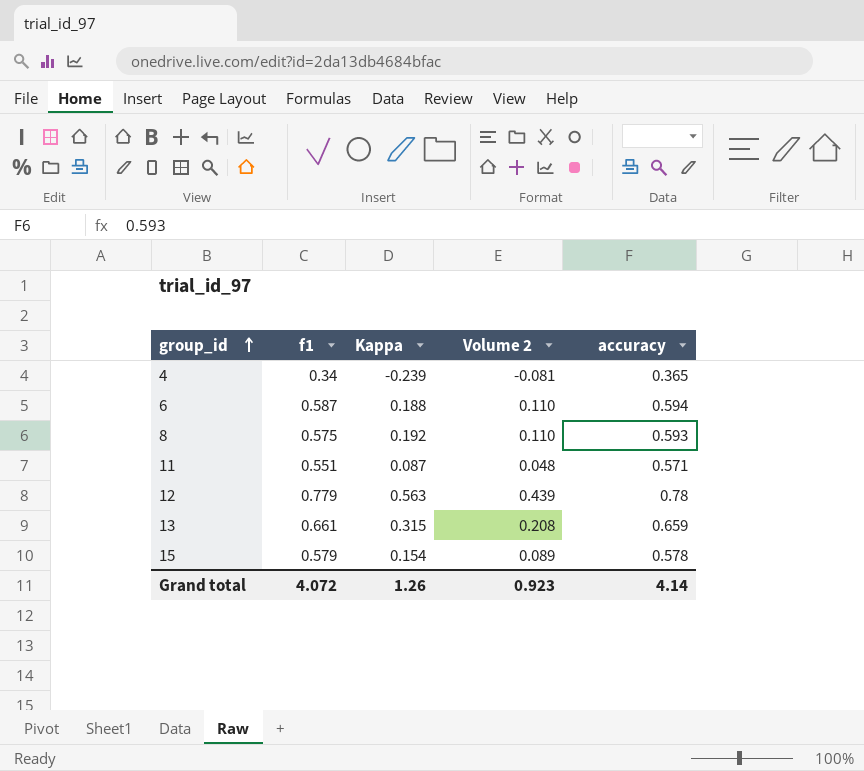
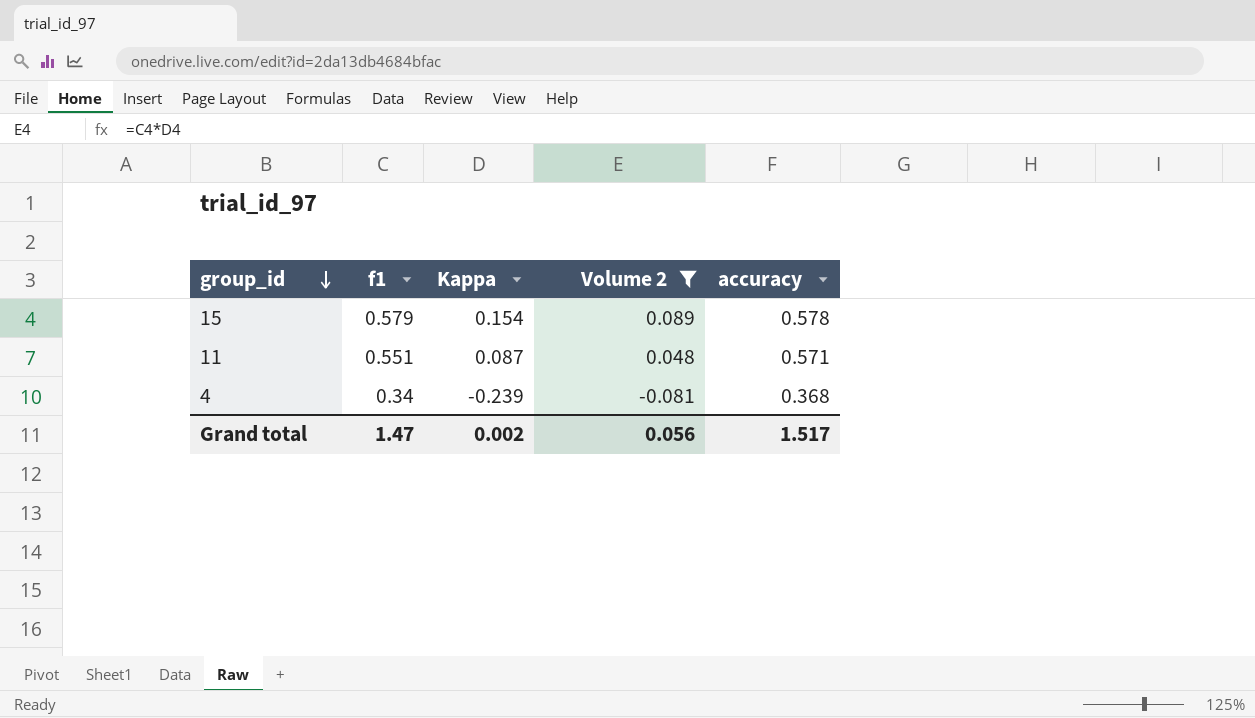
filter: none -> Volume 2 <= 0.089
row order: group_id ascending -> group_id descending
4 | accuracy: 0.365 -> 0.368
Grand total | f1: 4.072 -> 1.47
Grand total | Kappa: 1.26 -> 0.002
Grand total | Volume 2: 0.923 -> 0.056
Grand total | accuracy: 4.14 -> 1.517

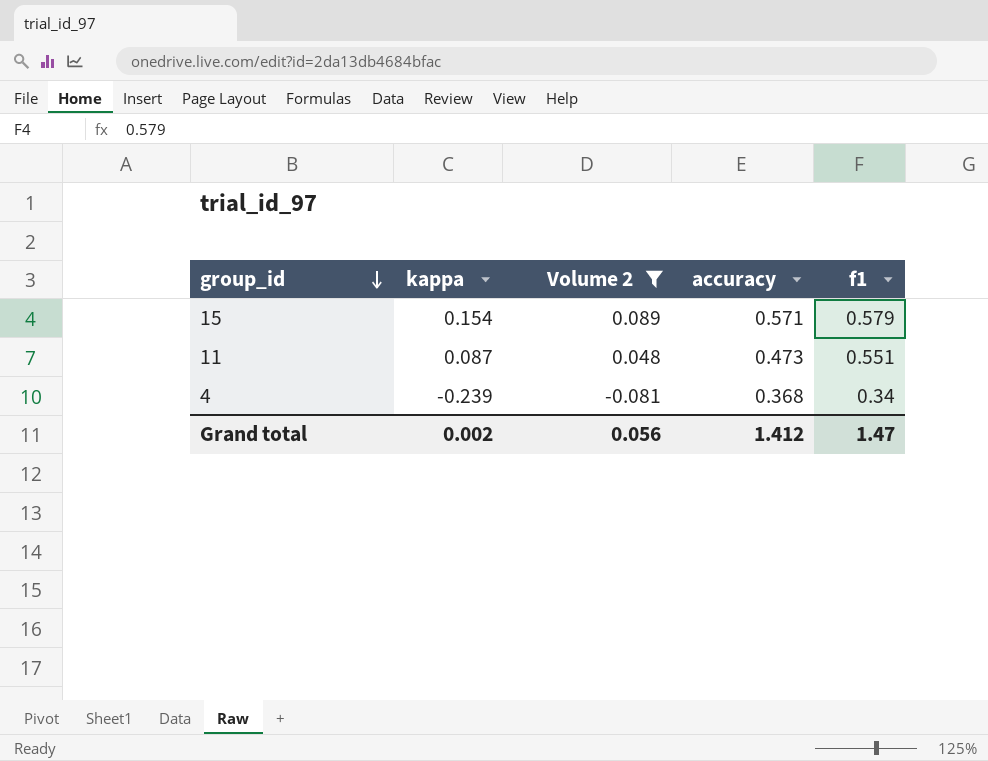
column name: Kappa -> kappa
column f1 | position: 2 -> 5
15 | accuracy: 0.578 -> 0.571
11 | accuracy: 0.571 -> 0.473
Grand total | accuracy: 1.517 -> 1.412

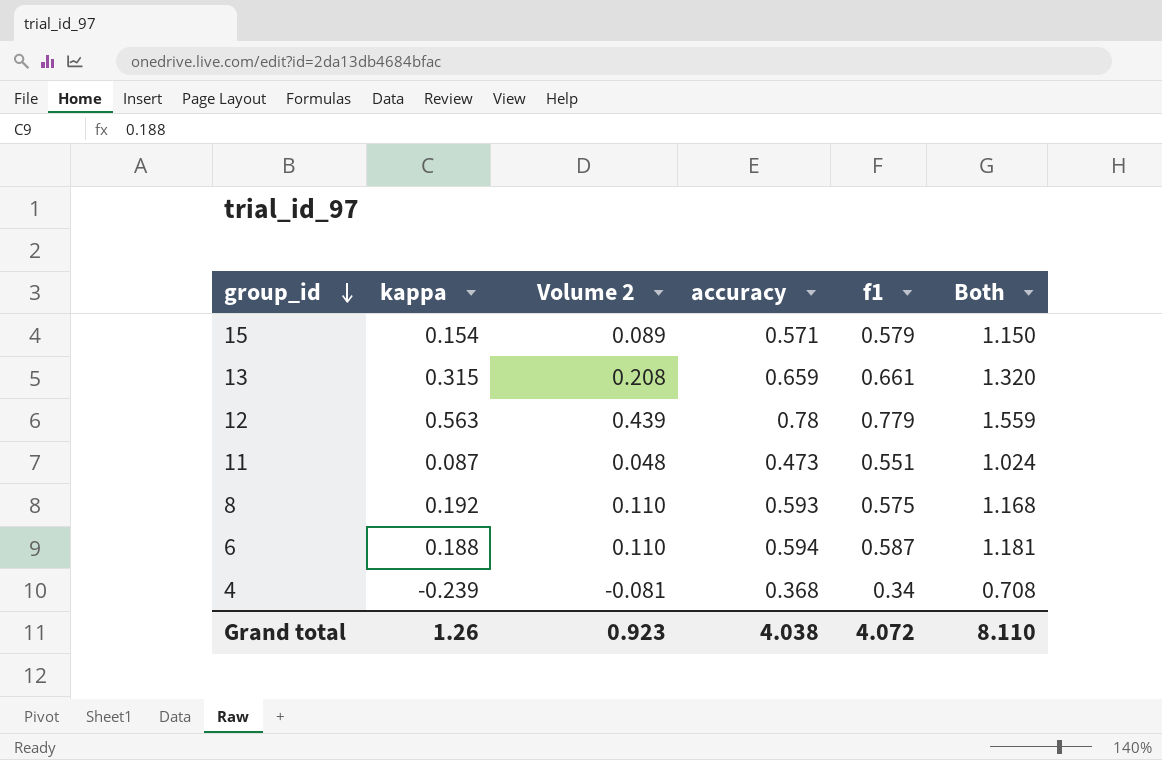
filter: Volume 2 <= 0.089 -> none
column Both | formula: none -> [accuracy] + [f1]
Grand total | kappa: 0.002 -> 1.26
Grand total | Volume 2: 0.056 -> 0.923
Grand total | accuracy: 1.412 -> 4.038
Grand total | f1: 1.47 -> 4.072

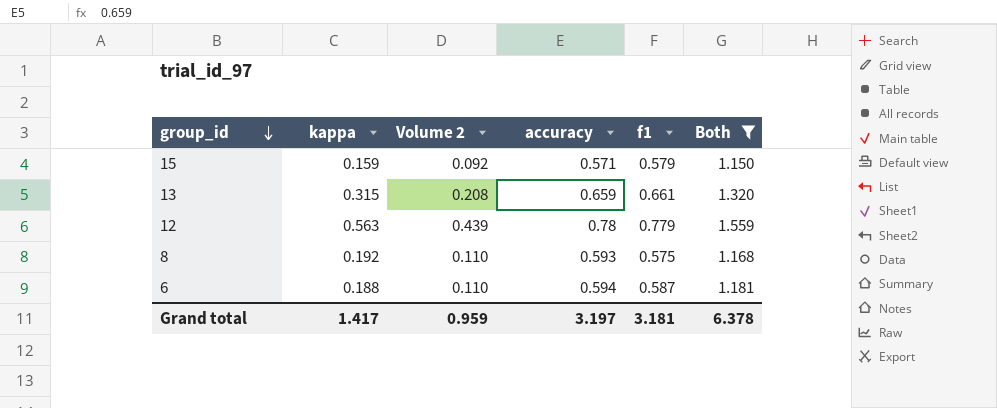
filter: none -> Both >= 1.150
15 | kappa: 0.154 -> 0.159
15 | Volume 2: 0.089 -> 0.092
Grand total | kappa: 1.26 -> 1.417
Grand total | Volume 2: 0.923 -> 0.959
Grand total | accuracy: 4.038 -> 3.197
Grand total | f1: 4.072 -> 3.181
Grand total | Both: 8.110 -> 6.378

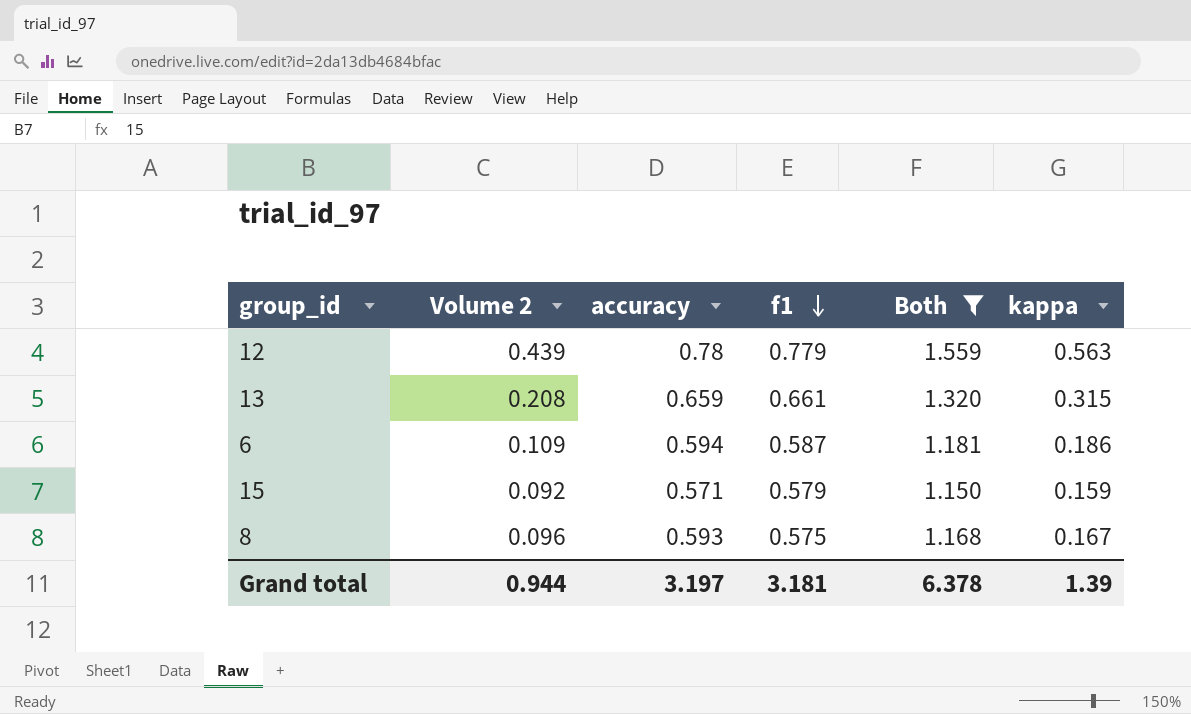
row order: group_id descending -> f1 descending
column kappa | position: 2 -> 6
6 | Volume 2: 0.110 -> 0.109
6 | kappa: 0.188 -> 0.186
8 | Volume 2: 0.110 -> 0.096
8 | kappa: 0.192 -> 0.167
Grand total | Volume 2: 0.959 -> 0.944
Grand total | kappa: 1.417 -> 1.39

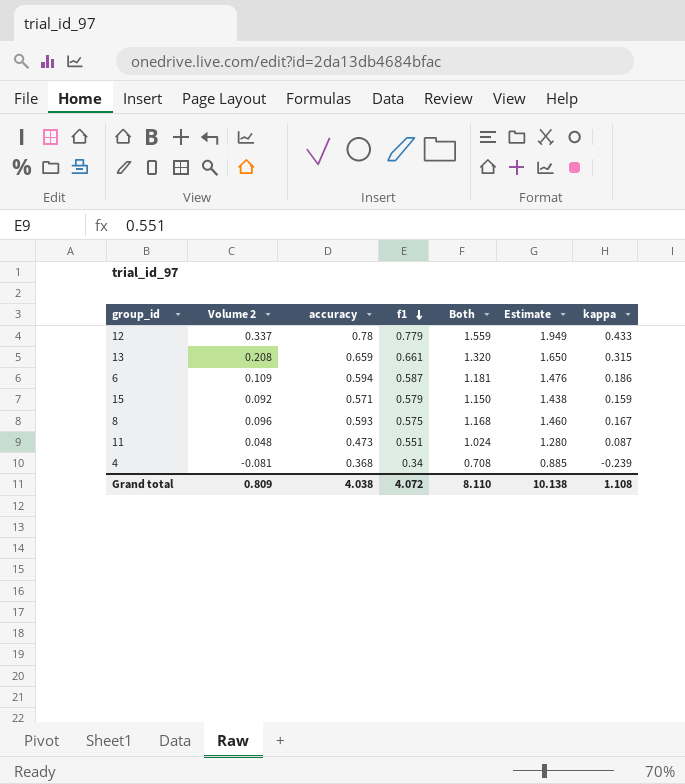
filter: Both >= 1.150 -> none
column Estimate | formula: none -> [Both] * 1.25
12 | Volume 2: 0.439 -> 0.337
12 | kappa: 0.563 -> 0.433
Grand total | Volume 2: 0.944 -> 0.809
Grand total | accuracy: 3.197 -> 4.038
Grand total | f1: 3.181 -> 4.072
Grand total | Both: 6.378 -> 8.110
Grand total | kappa: 1.39 -> 1.108

